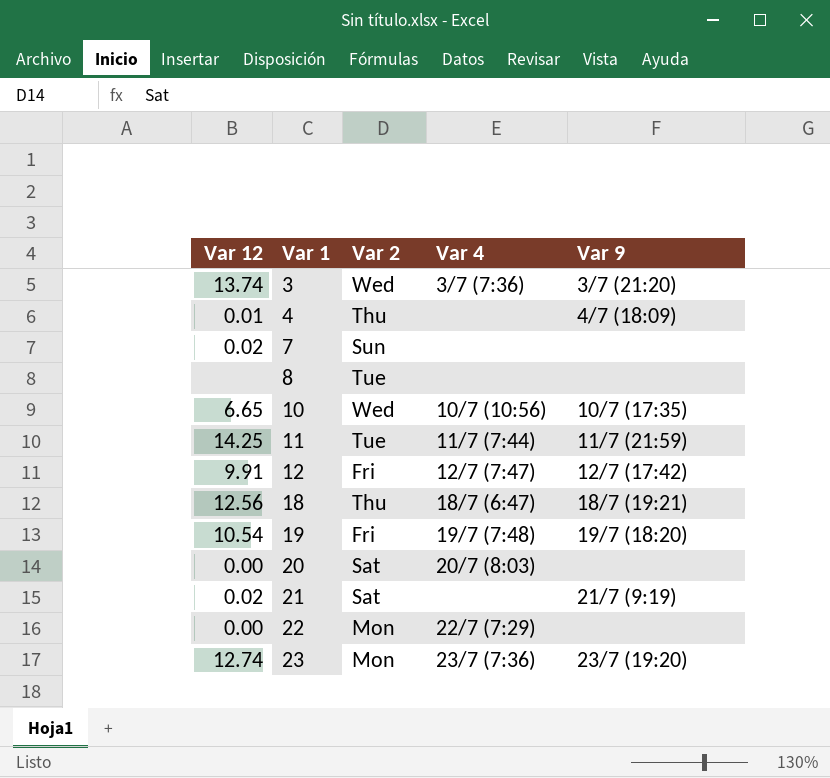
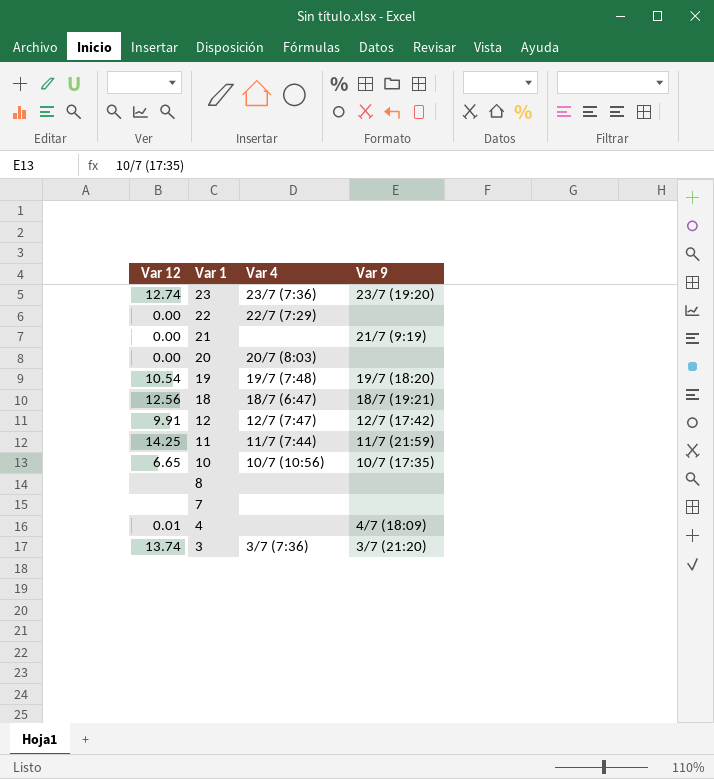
row order: Var 1 ascending -> Var 1 descending
column Var 2 | position: 3 -> none
21 | Var 12: 0.02 -> 0.00
7 | Var 12: 0.02 -> none

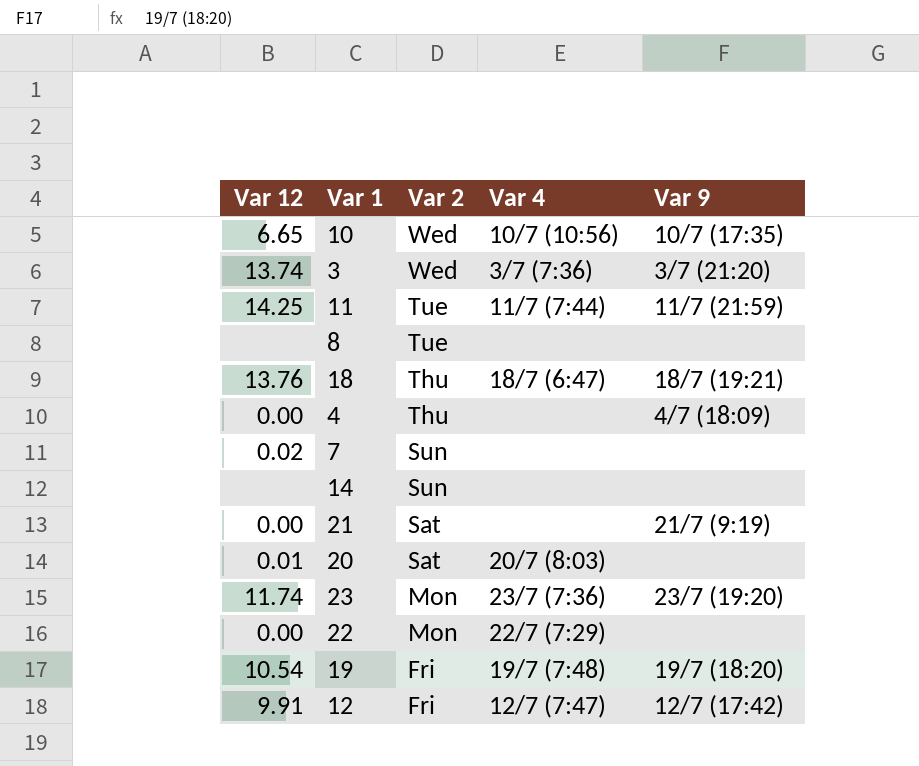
row order: Var 1 descending -> Var 2 descending
column Var 2 | position: none -> 3
18 | Var 12: 12.56 -> 13.76
4 | Var 12: 0.01 -> 0.00
7 | Var 12: none -> 0.02
row 14: none -> none | Sun | none | none
20 | Var 12: 0.00 -> 0.01
23 | Var 12: 12.74 -> 11.74

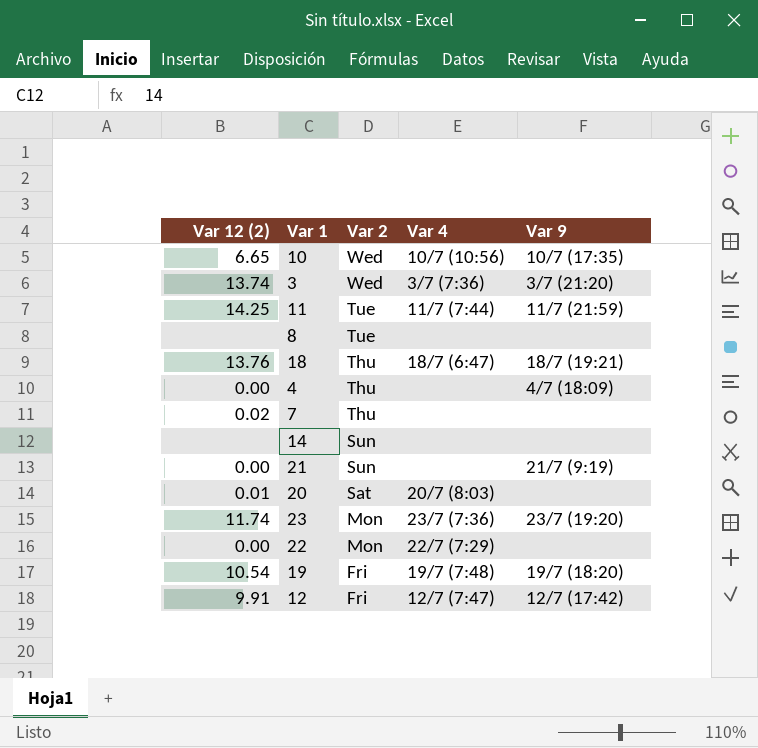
column name: Var 12 -> Var 12 (2)
7 | Var 2: Sun -> Thu
21 | Var 2: Sat -> Sun

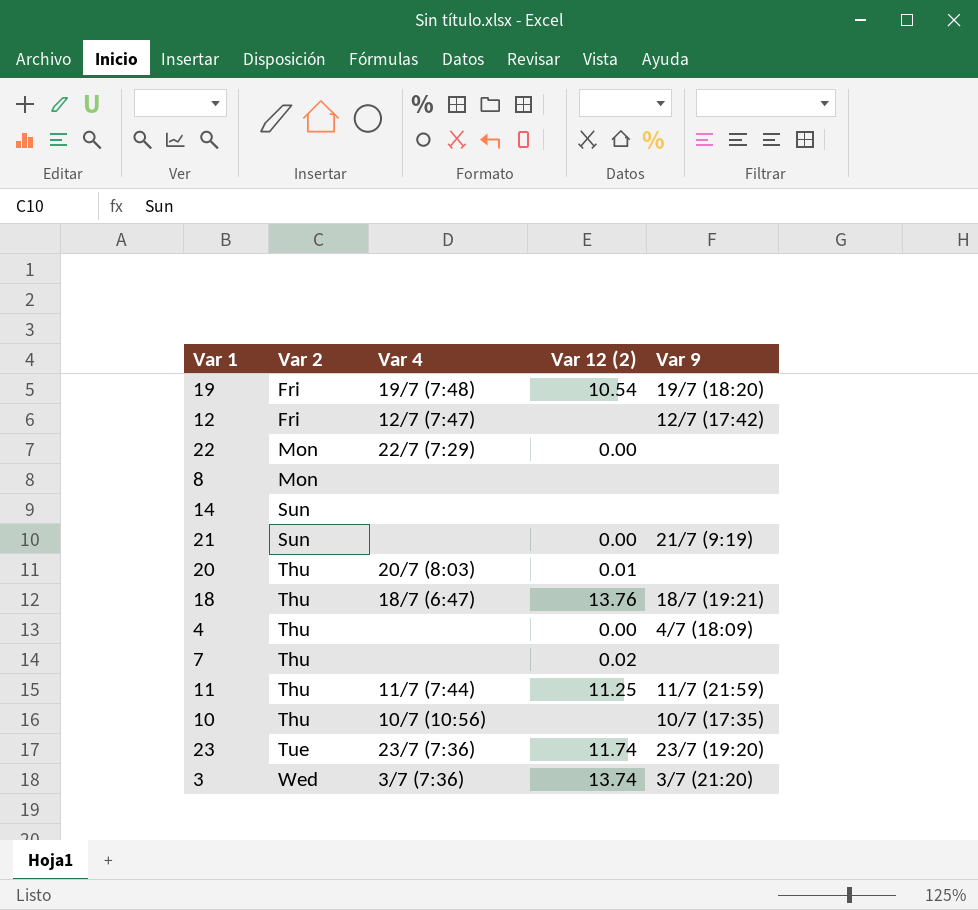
row order: Var 2 descending -> Var 2 ascending
column Var 12 (2) | position: 1 -> 4
12 | Var 12 (2): 9.91 -> none
8 | Var 2: Tue -> Mon
20 | Var 2: Sat -> Thu
11 | Var 2: Tue -> Thu
11 | Var 12 (2): 14.25 -> 11.25
10 | Var 2: Wed -> Thu
10 | Var 12 (2): 6.65 -> none
23 | Var 2: Mon -> Tue

